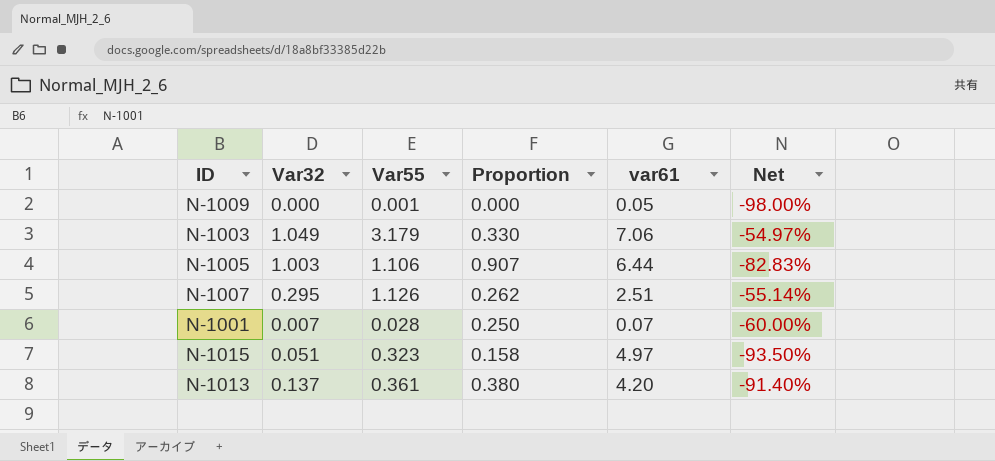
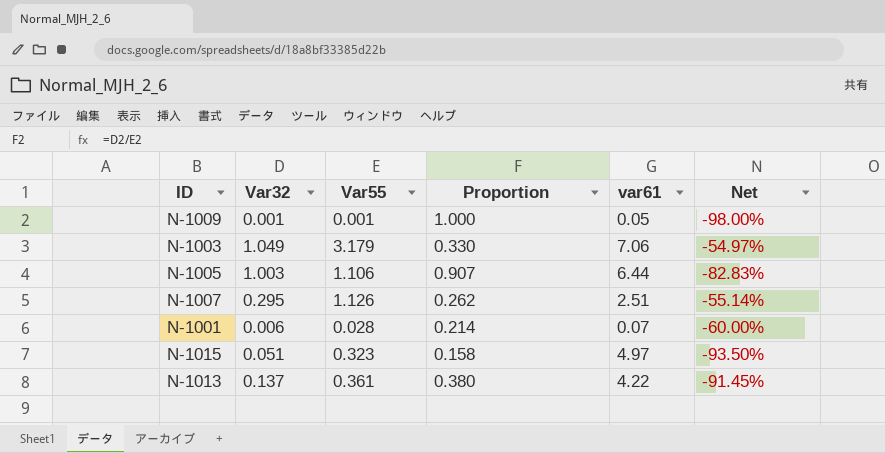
N-1009 | Var32: 0.000 -> 0.001
N-1009 | Proportion: 0.000 -> 1.000
N-1001 | Var32: 0.007 -> 0.006
N-1001 | Proportion: 0.250 -> 0.214
N-1013 | var61: 4.20 -> 4.22
N-1013 | Net: -91.40% -> -91.45%

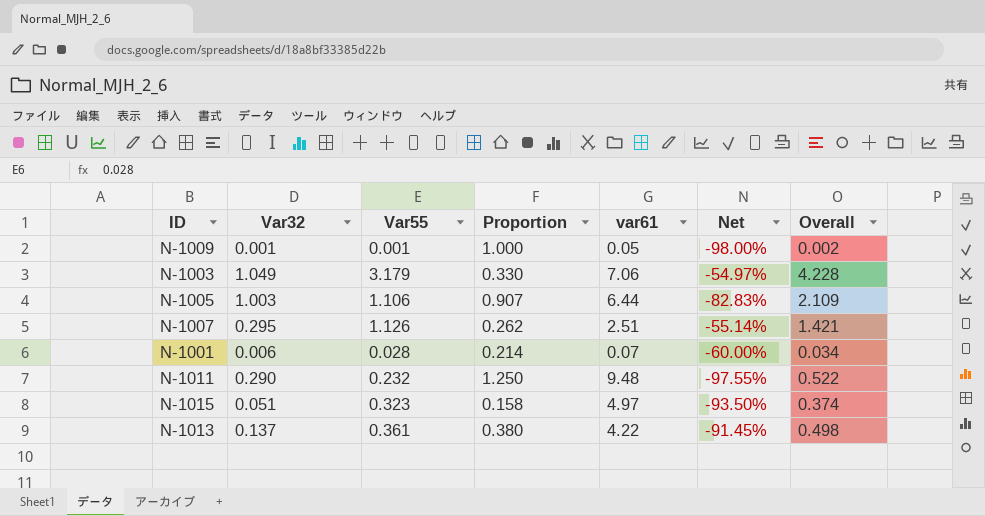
column Overall | formula: none -> [Var32] + [Var55]
row N-1011: none -> 0.290 | 0.232 | 1.250 | 9.48 | -97.55% | 0.522

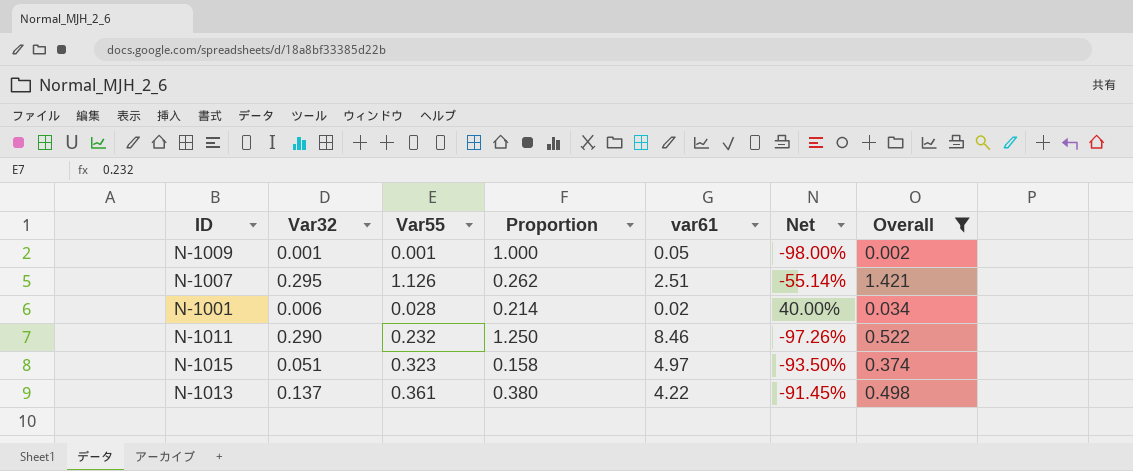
filter: none -> Overall <= 1.421
N-1001 | var61: 0.07 -> 0.02
N-1001 | Net: -60.00% -> 40.00%
N-1011 | var61: 9.48 -> 8.46
N-1011 | Net: -97.55% -> -97.26%

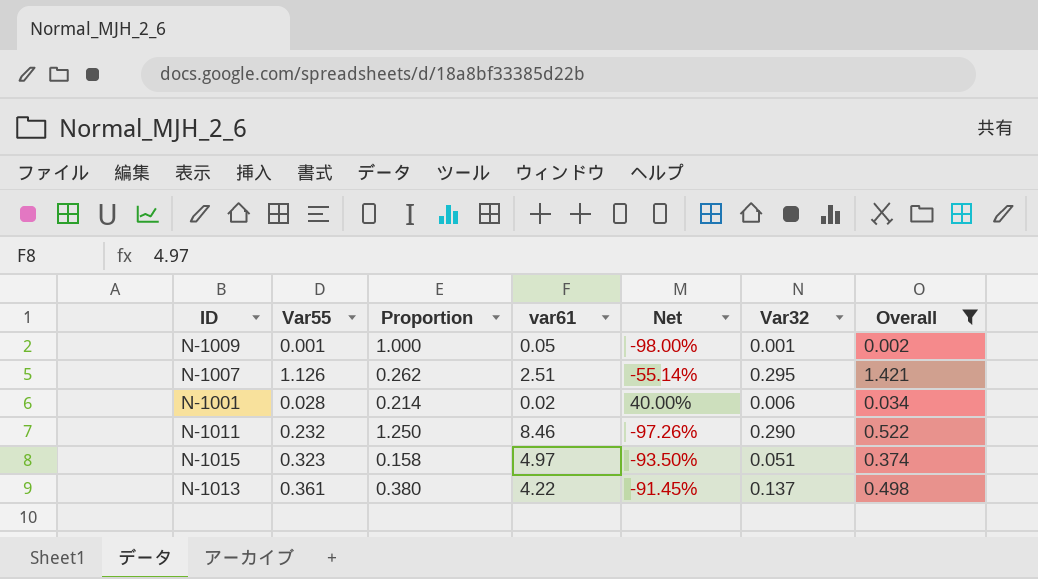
column Var32 | position: 2 -> 6

